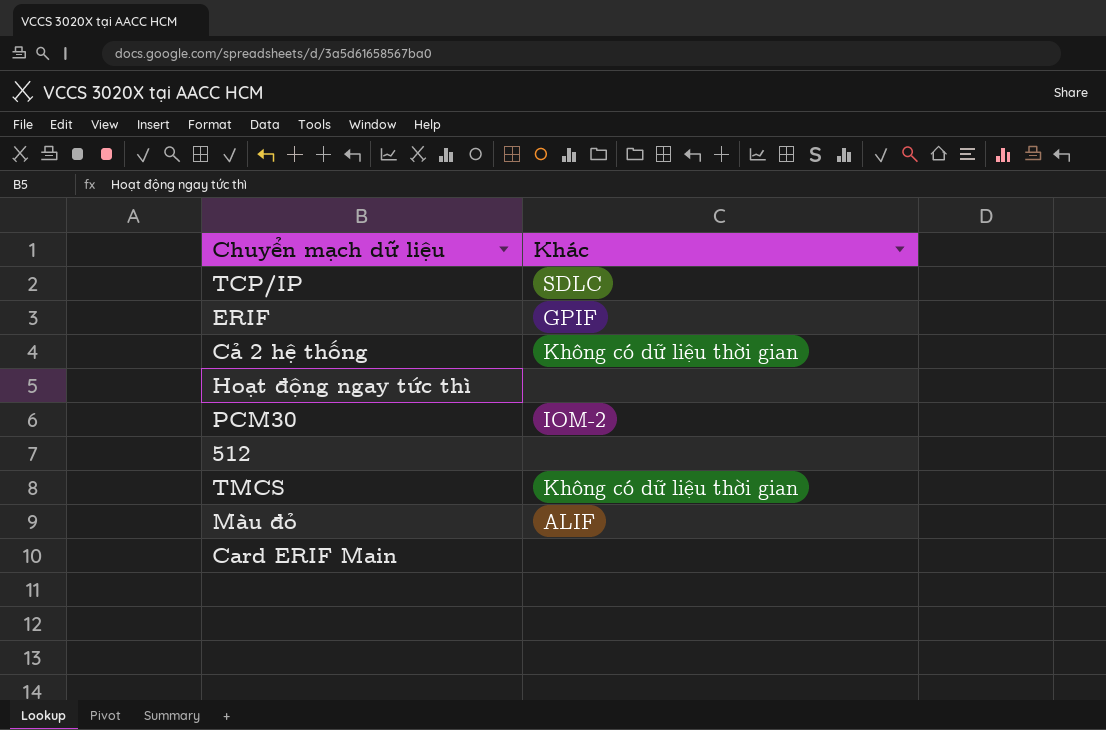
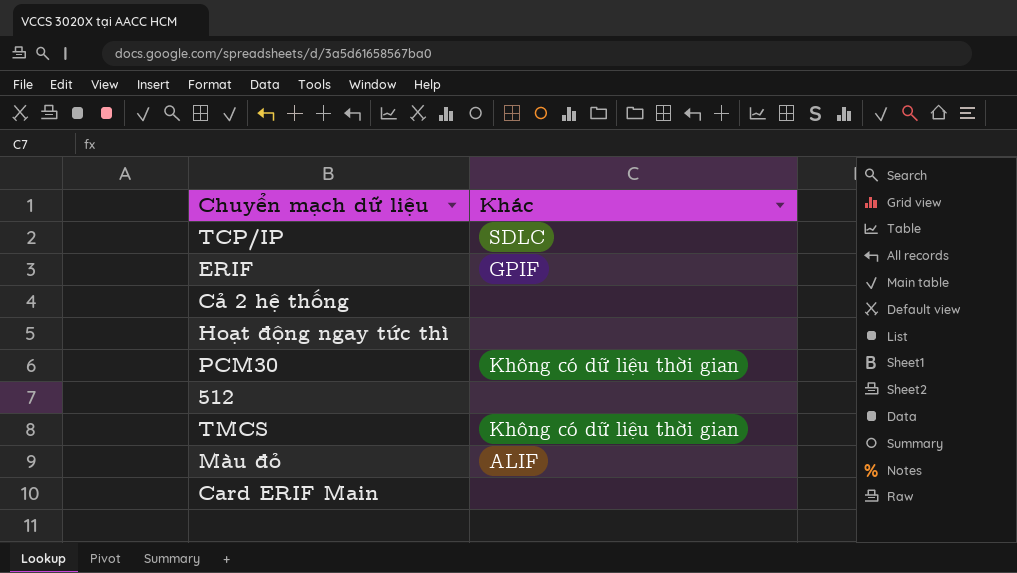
Cả 2 hệ thống | Khác: Không có dữ liệu thời gian -> none
PCM30 | Khác: IOM-2 -> Không có dữ liệu thời gian

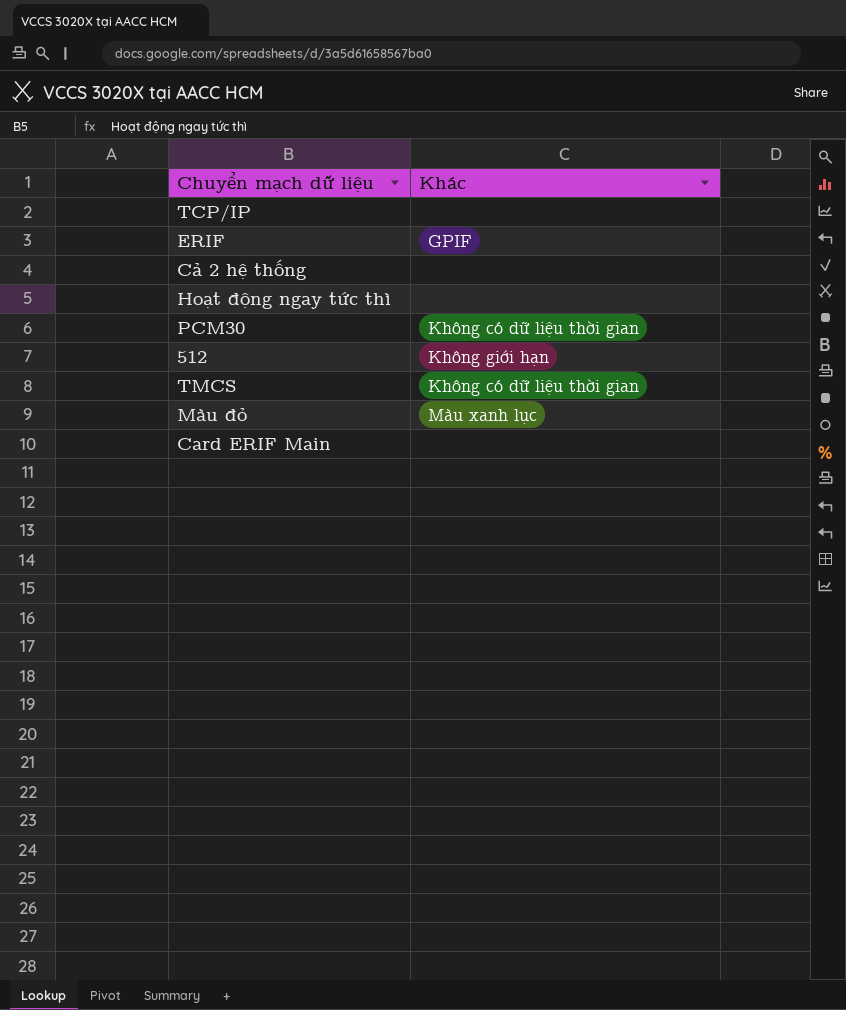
TCP/IP | Khác: SDLC -> none
512 | Khác: none -> Không giới hạn
Màu đỏ | Khác: ALIF -> Màu xanh lục

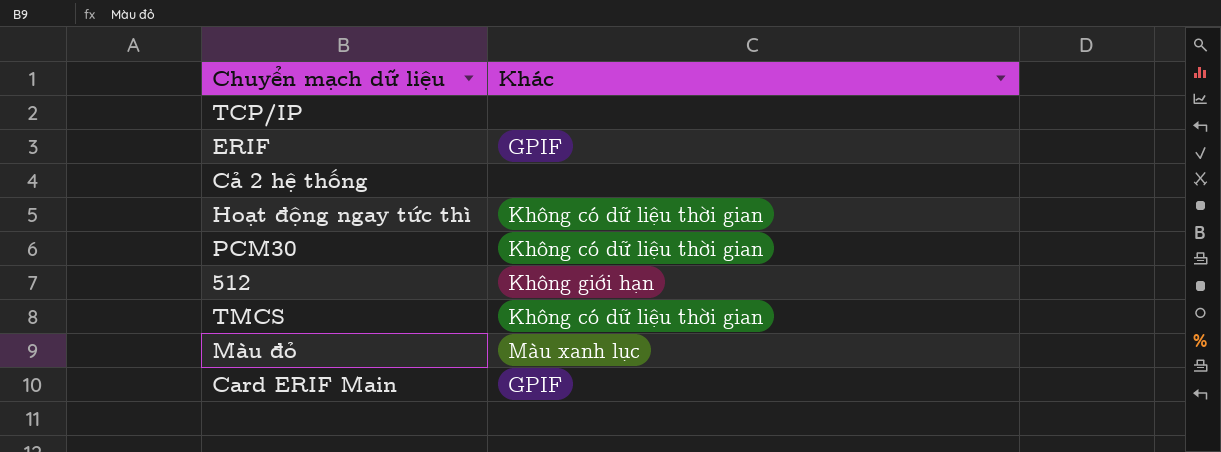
Hoạt động ngay tức thì | Khác: none -> Không có dữ liệu thời gian
Card ERIF Main | Khác: none -> GPIF

